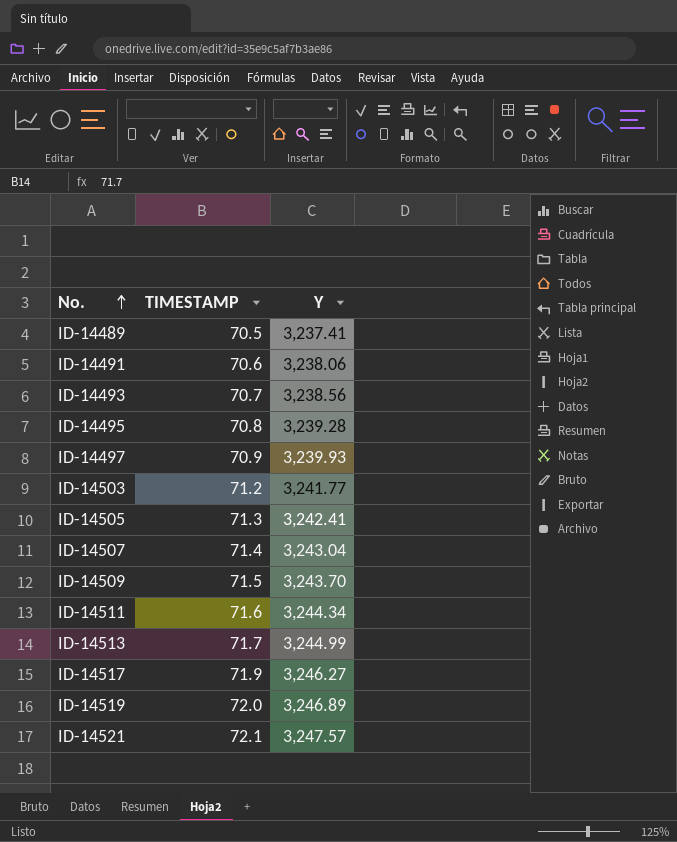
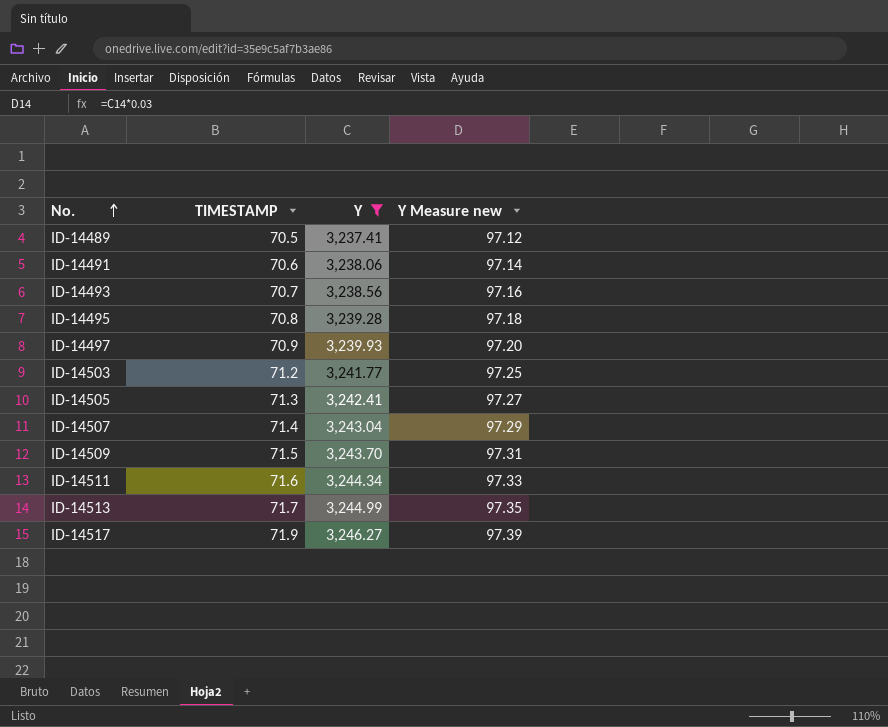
filter: none -> Y <= 3,246.27
column Y Measure new | formula: none -> [Y] * 0.03

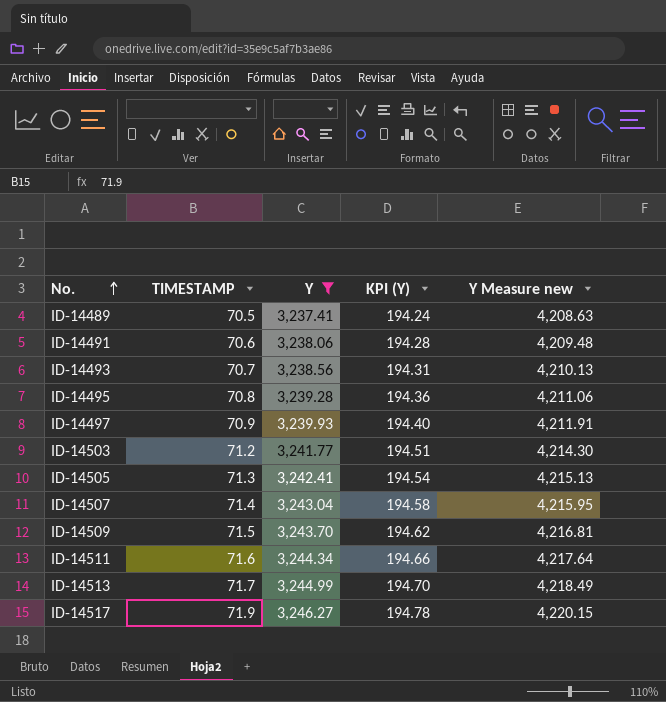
column KPI (Y) | formula: none -> [Y] * 0.06
column Y Measure new | formula: [Y] * 0.03 -> [Y] * 1.3

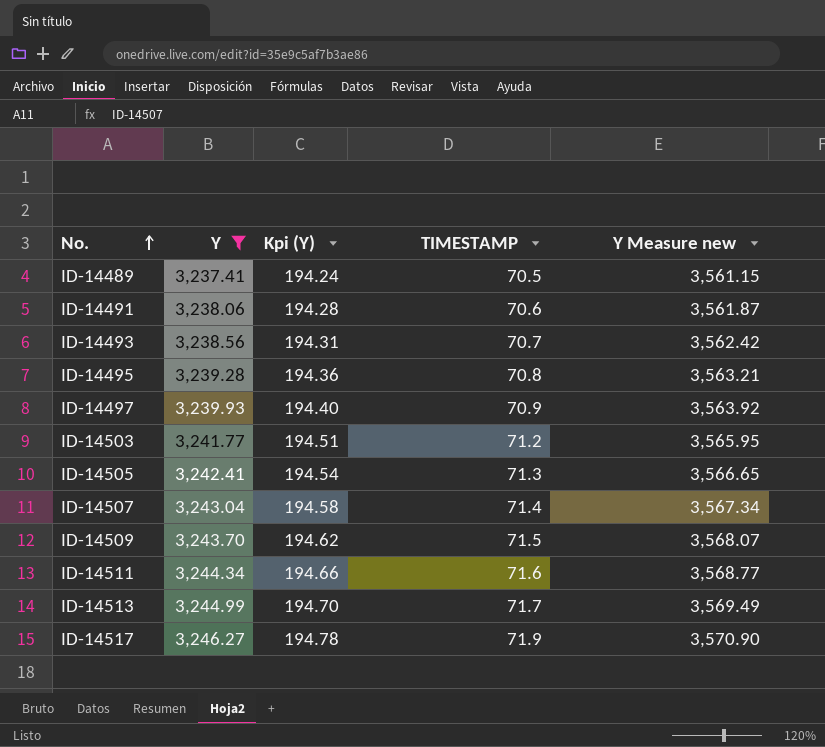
column name: KPI (Y) -> Kpi (Y)
column TIMESTAMP | position: 2 -> 4
column Y Measure new | formula: [Y] * 1.3 -> [Y] * 1.1

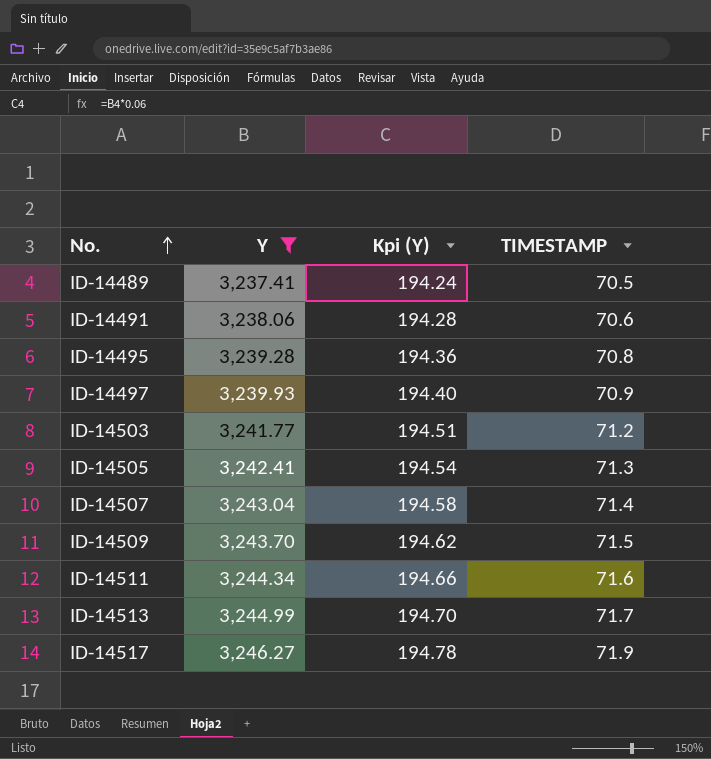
column Y Measure new | formula: [Y] * 1.1 -> none
row ID-14493: 3,238.56 | 194.31 | 70.7 | 3,562.42 -> none

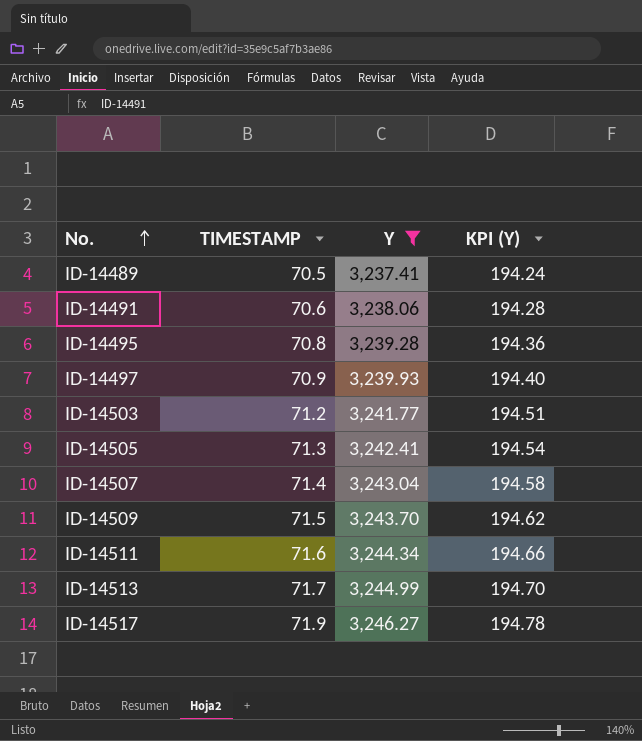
column TIMESTAMP | position: 4 -> 2
column name: Kpi (Y) -> KPI (Y)

